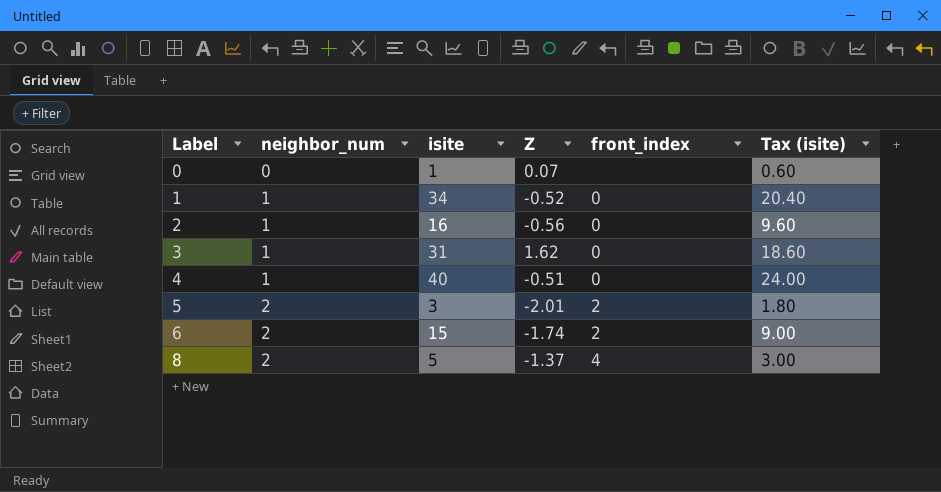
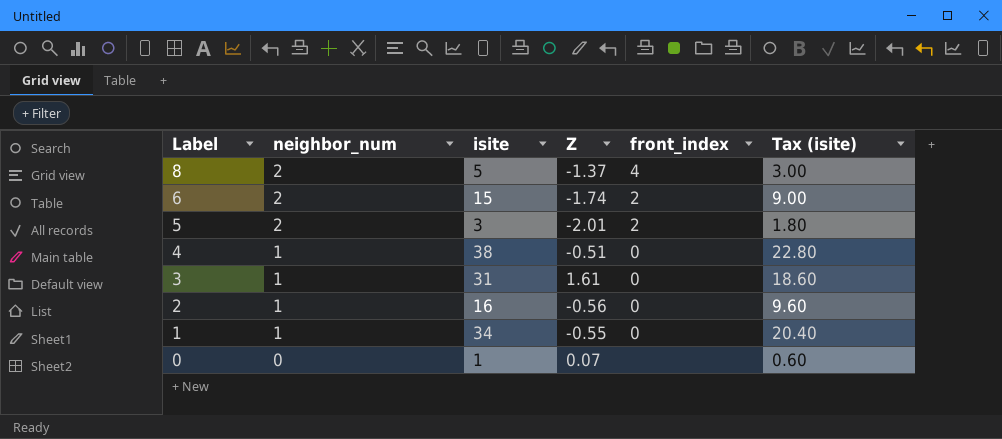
row order: Label ascending -> Label descending
4 | isite: 40 -> 38
4 | Tax (isite): 24.00 -> 22.80
3 | Z: 1.62 -> 1.61
1 | Z: -0.52 -> -0.55

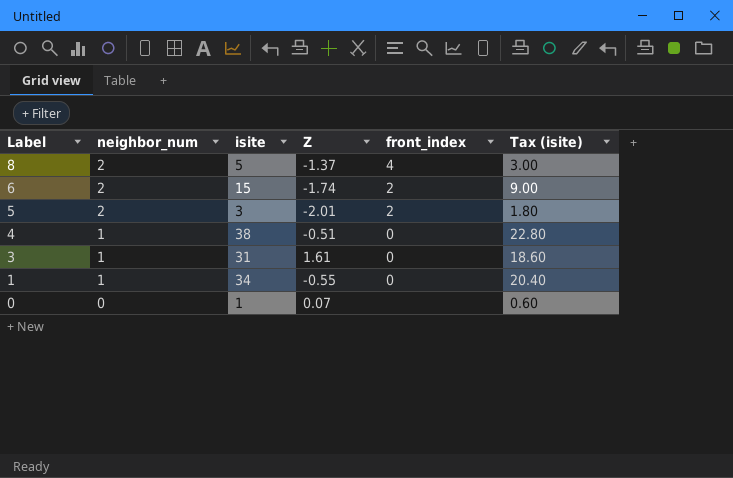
row 2: 1 | 16 | -0.56 | 0 | 9.60 -> none

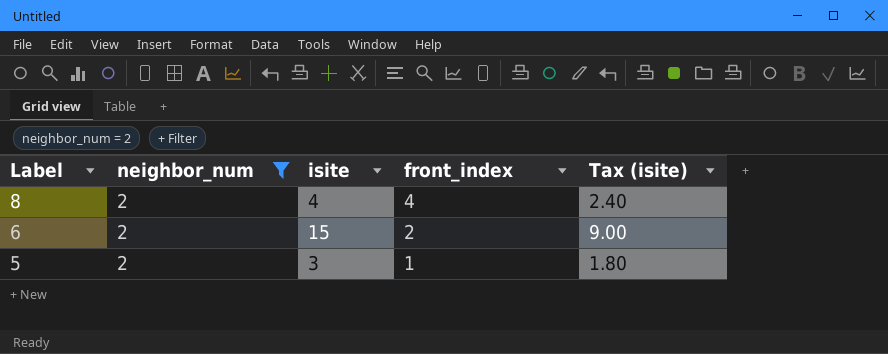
filter: none -> neighbor_num = 2
column Z | position: 4 -> none
8 | isite: 5 -> 4
8 | Tax (isite): 3.00 -> 2.40
5 | front_index: 2 -> 1

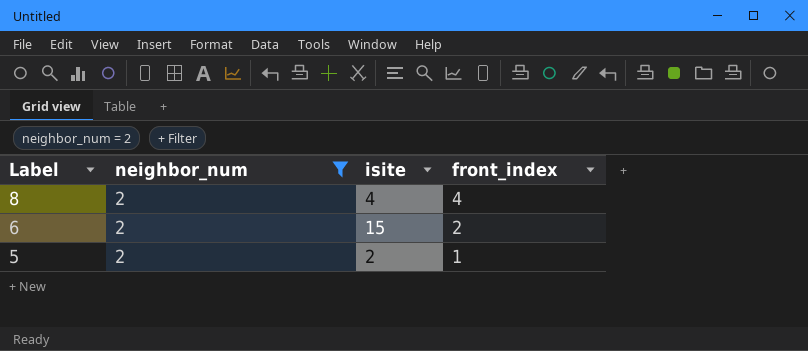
column Tax (isite) | formula: [isite] * 0.6 -> none
5 | isite: 3 -> 2

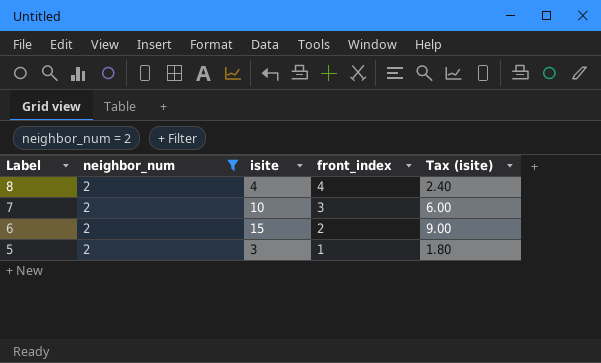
column Tax (isite) | formula: none -> [isite] * 0.6
row 7: none -> 2 | 10 | 3 | 6.00
5 | isite: 2 -> 3

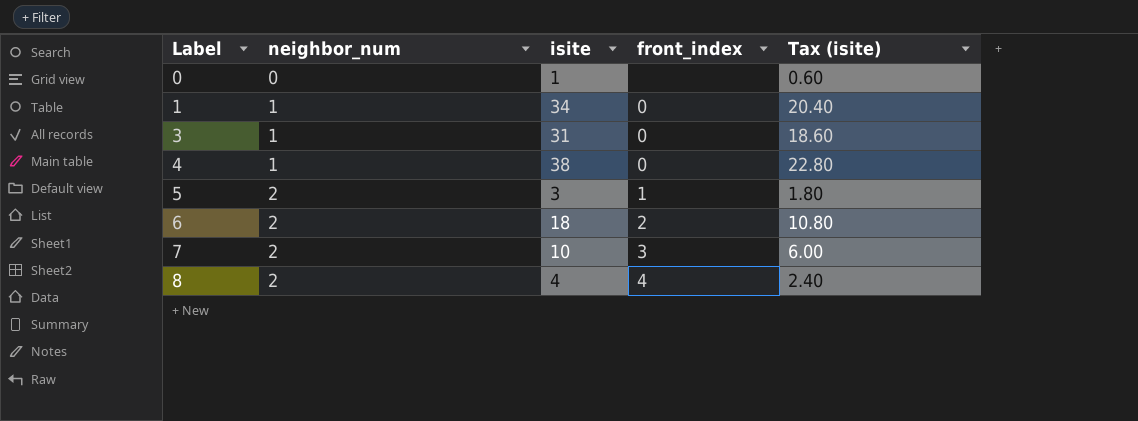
filter: neighbor_num = 2 -> none
row order: Label descending -> Label ascending
6 | isite: 15 -> 18
6 | Tax (isite): 9.00 -> 10.80

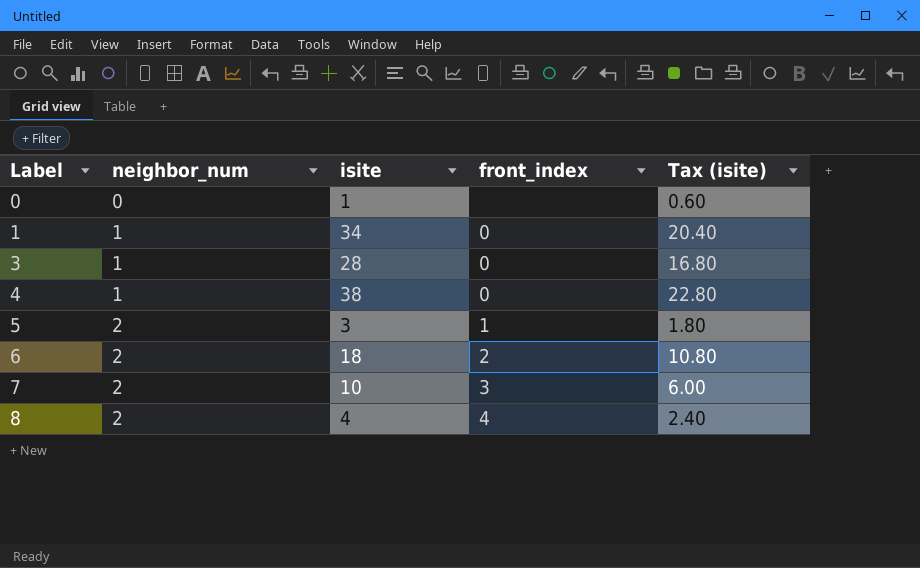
3 | isite: 31 -> 28
3 | Tax (isite): 18.60 -> 16.80

